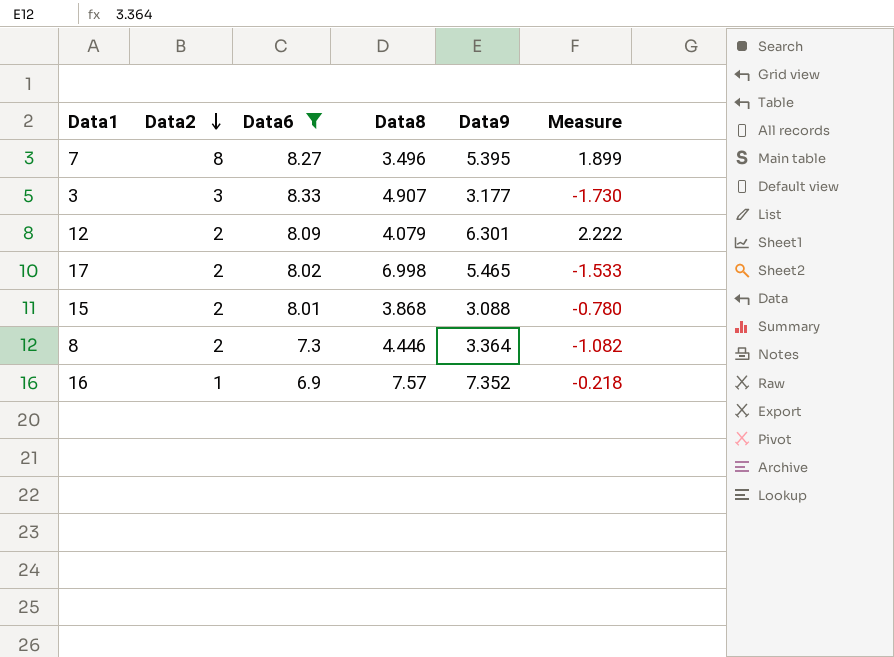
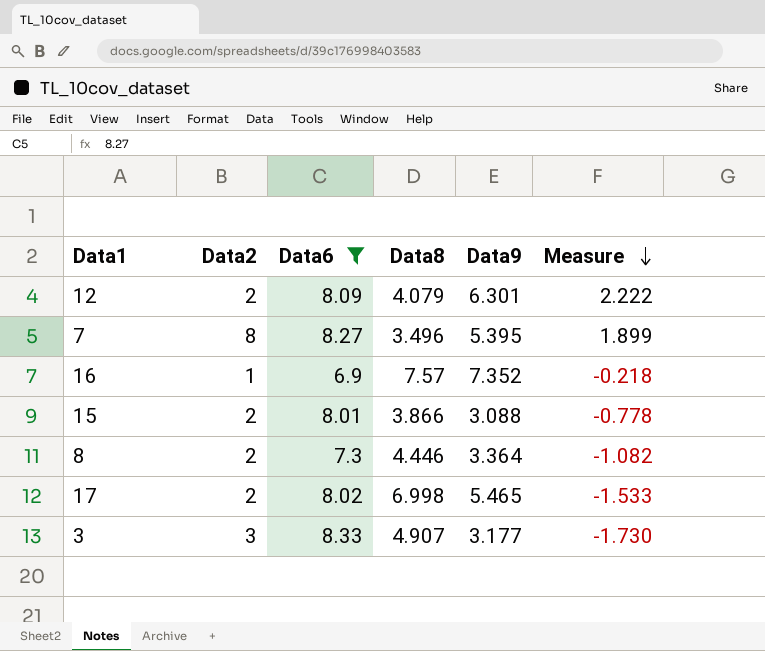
row order: Data2 descending -> Measure descending
15 | Data8: 3.868 -> 3.866
15 | Measure: -0.780 -> -0.778

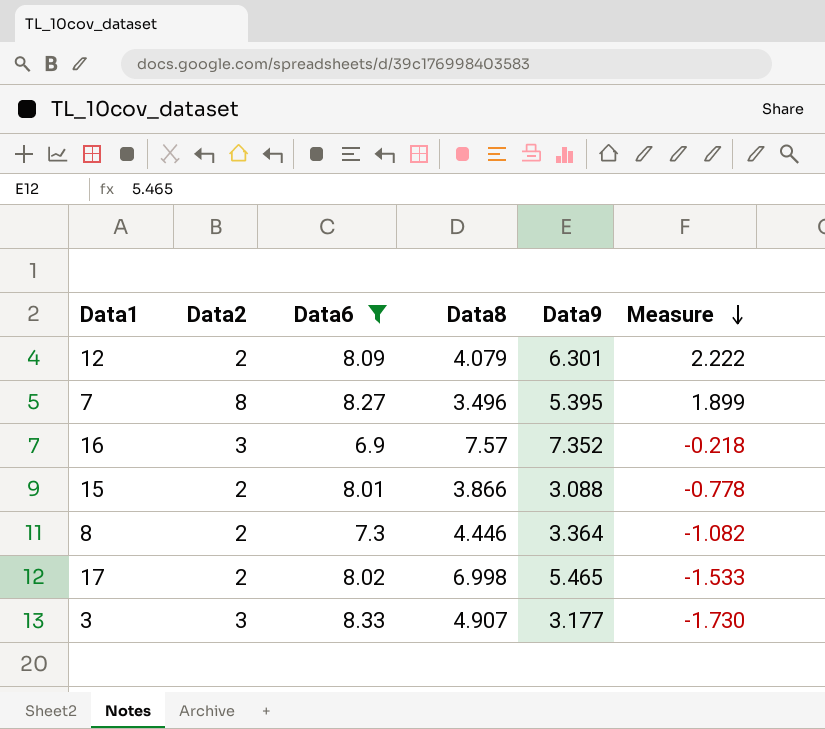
16 | Data2: 1 -> 3

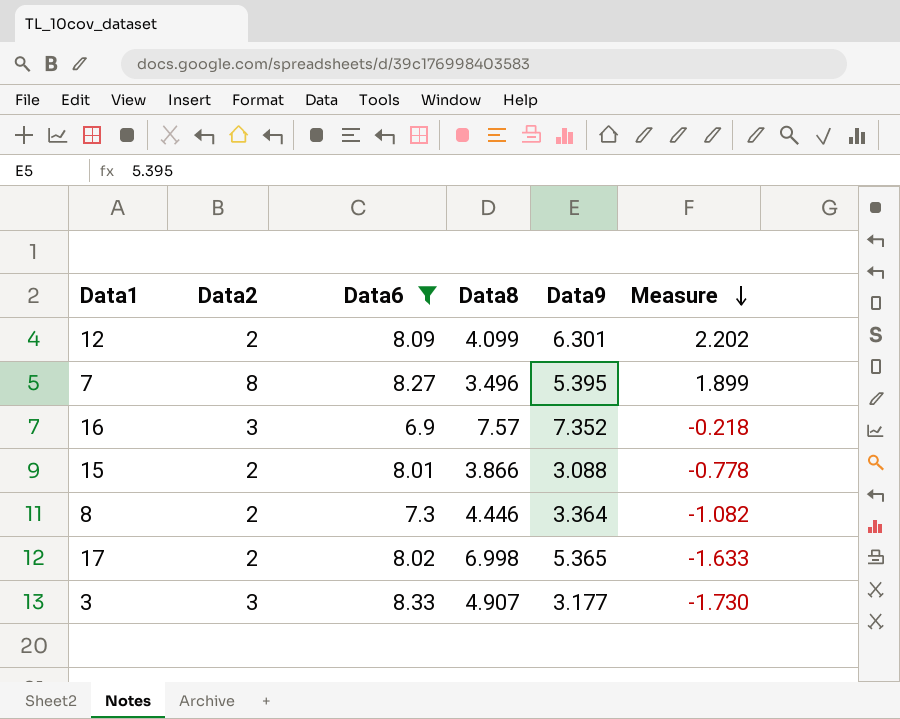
12 | Data8: 4.079 -> 4.099
12 | Measure: 2.222 -> 2.202
17 | Data9: 5.465 -> 5.365
17 | Measure: -1.533 -> -1.633

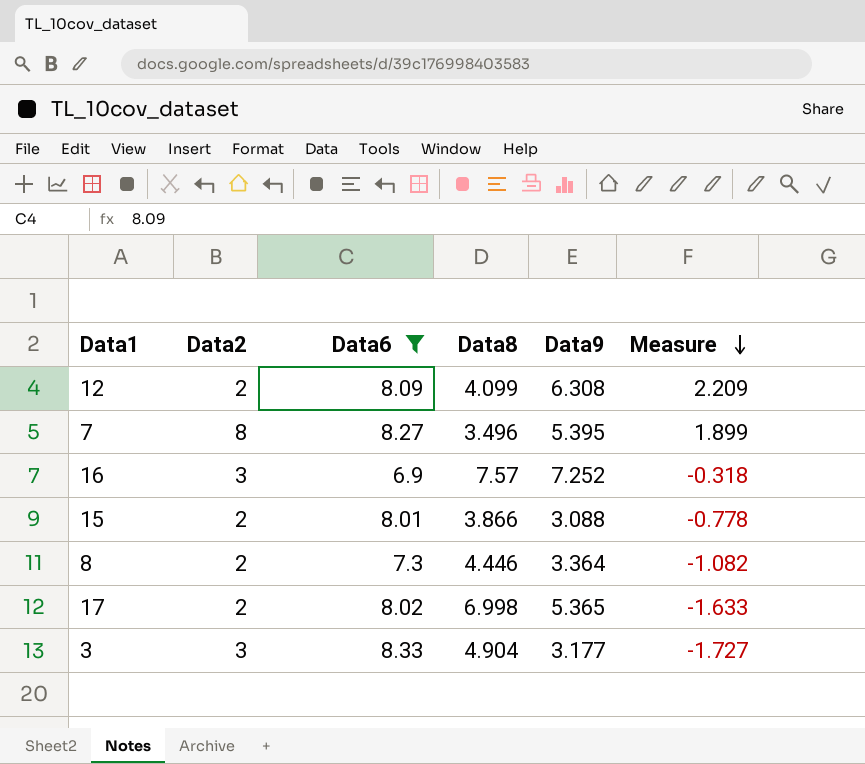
12 | Data9: 6.301 -> 6.308
12 | Measure: 2.202 -> 2.209
16 | Data9: 7.352 -> 7.252
16 | Measure: -0.218 -> -0.318
3 | Data8: 4.907 -> 4.904
3 | Measure: -1.730 -> -1.727

